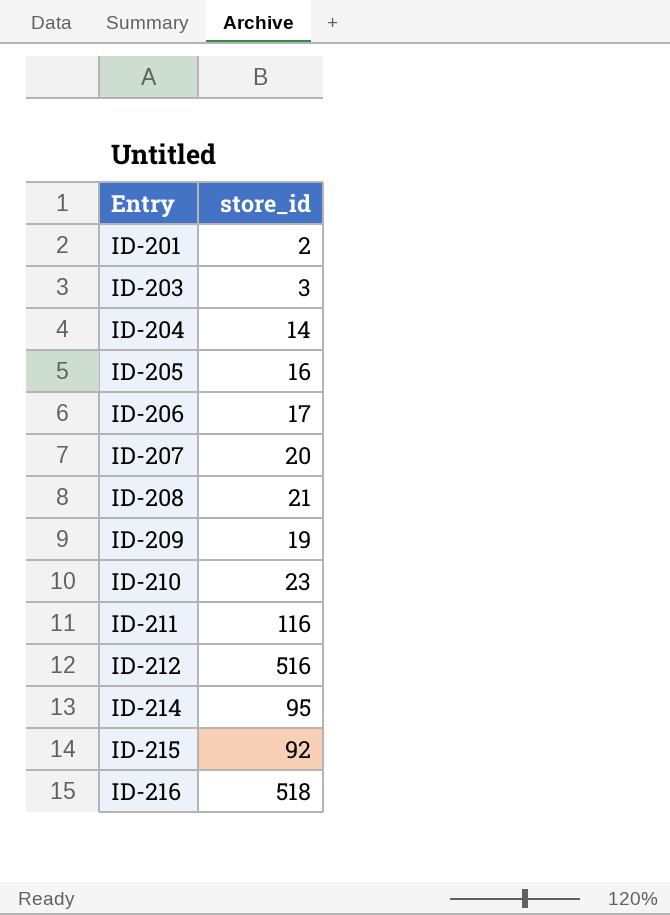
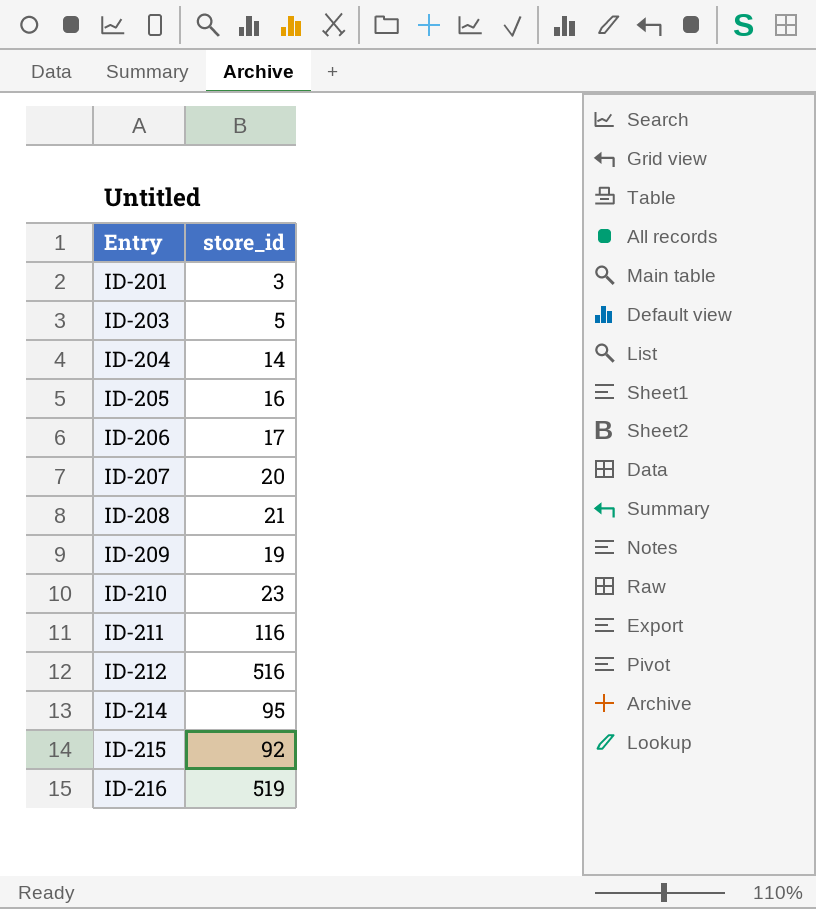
ID-201 | store_id: 2 -> 3
ID-203 | store_id: 3 -> 5
ID-216 | store_id: 518 -> 519

